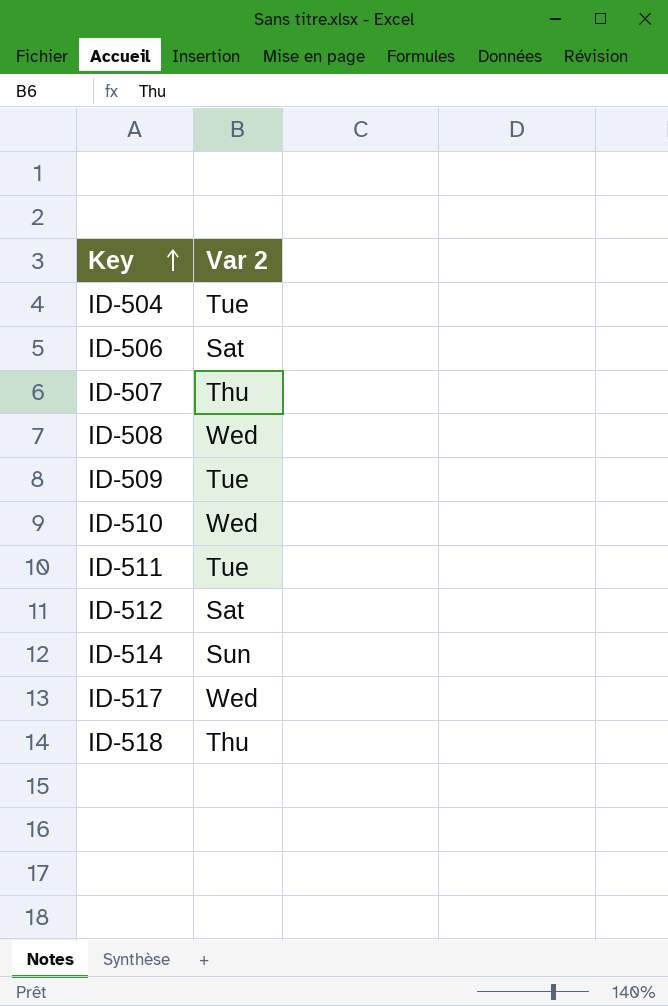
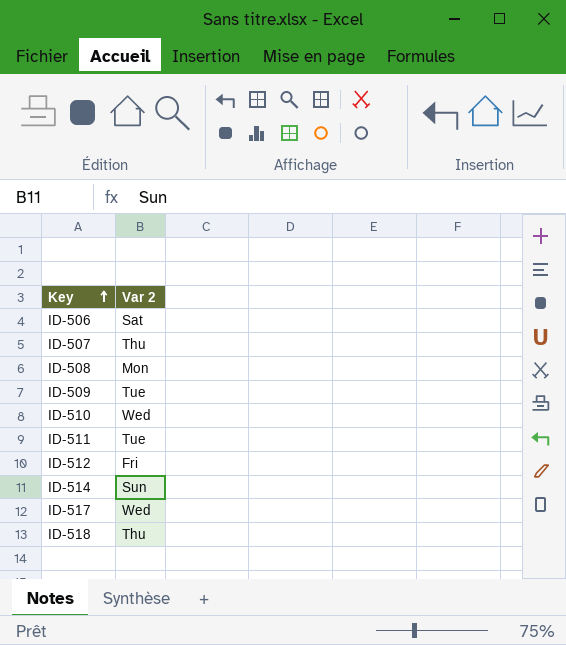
row ID-504: Tue -> none
ID-508 | Var 2: Wed -> Mon
ID-512 | Var 2: Sat -> Fri

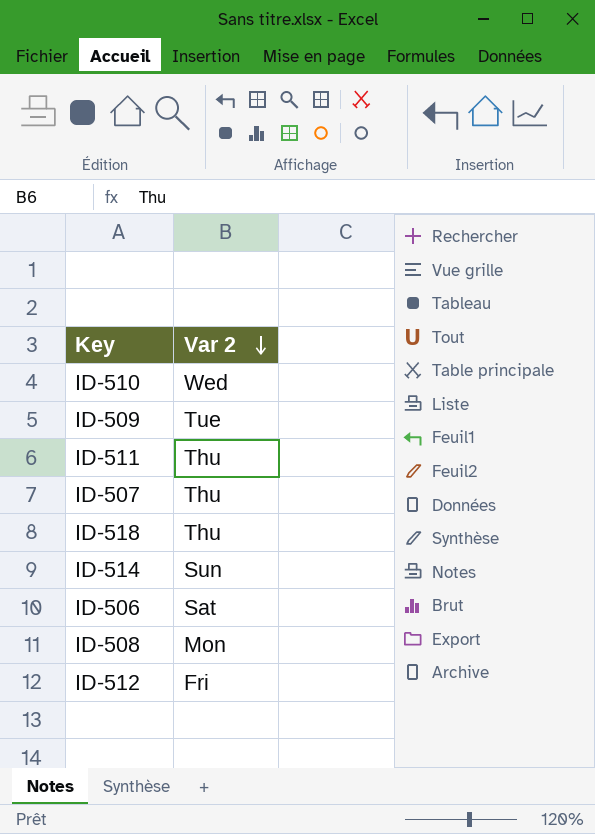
row order: Key ascending -> Var 2 descending
row ID-517: Wed -> none
ID-511 | Var 2: Tue -> Thu

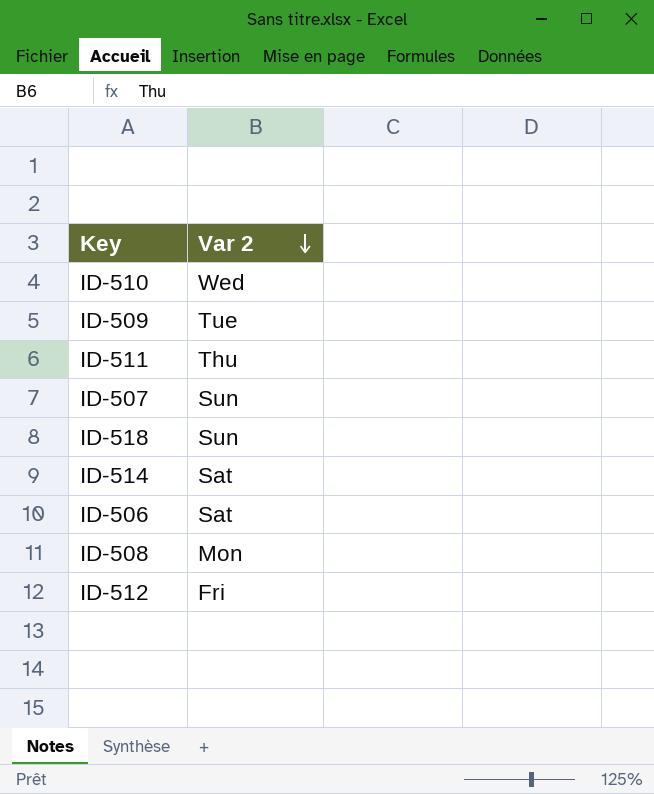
ID-507 | Var 2: Thu -> Sun
ID-518 | Var 2: Thu -> Sun
ID-514 | Var 2: Sun -> Sat

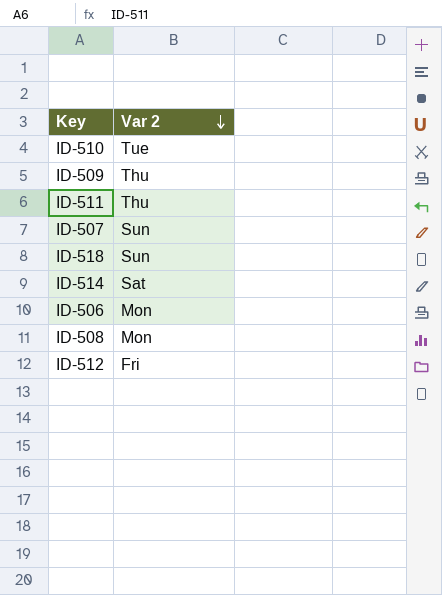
ID-510 | Var 2: Wed -> Tue
ID-509 | Var 2: Tue -> Thu
ID-506 | Var 2: Sat -> Mon

